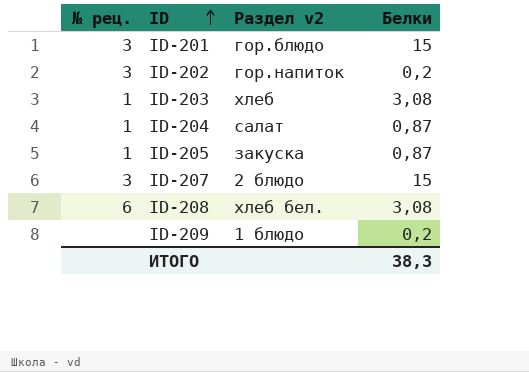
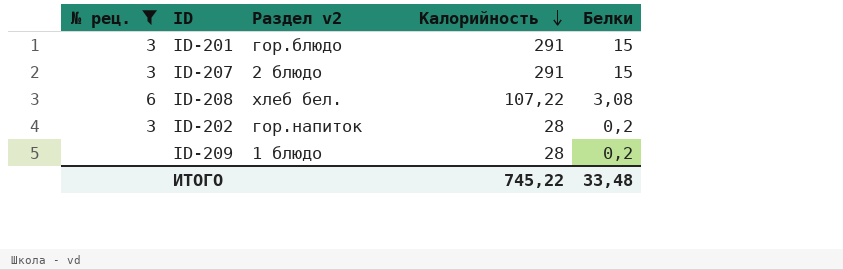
filter: none -> № рец. != 1
row order: ID ascending -> Калорийность descending
column Калорийность | position: none -> 4
ИТОГО | Белки: 38,3 -> 33,48

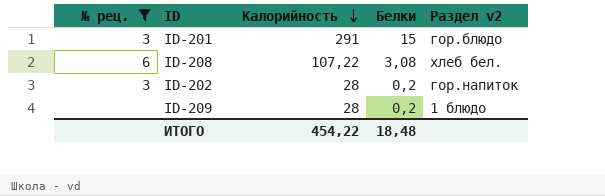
column Раздел v2 | position: 3 -> 5
row ID-207: 3 | 2 блюдо | 291 | 15 -> none
ИТОГО | Калорийность: 745,22 -> 454,22
ИТОГО | Белки: 33,48 -> 18,48

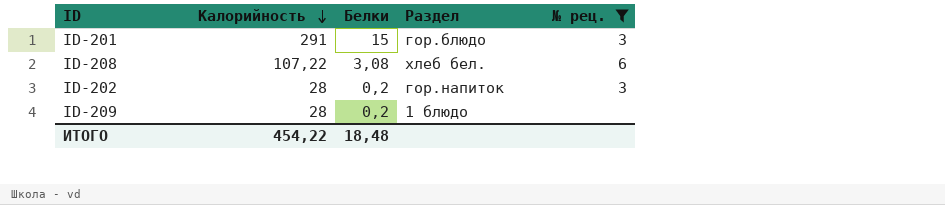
column name: Раздел v2 -> Раздел
column № рец. | position: 1 -> 5

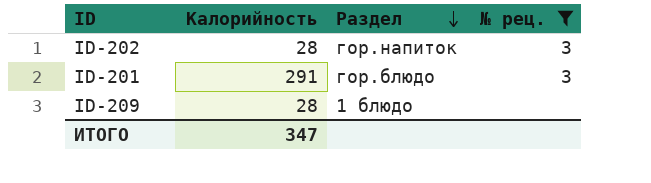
row order: Калорийность descending -> Раздел descending
column Белки | position: 3 -> none
row ID-208: 107,22 | 3,08 | хлеб бел. | 6 -> none
ИТОГО | Калорийность: 454,22 -> 347

